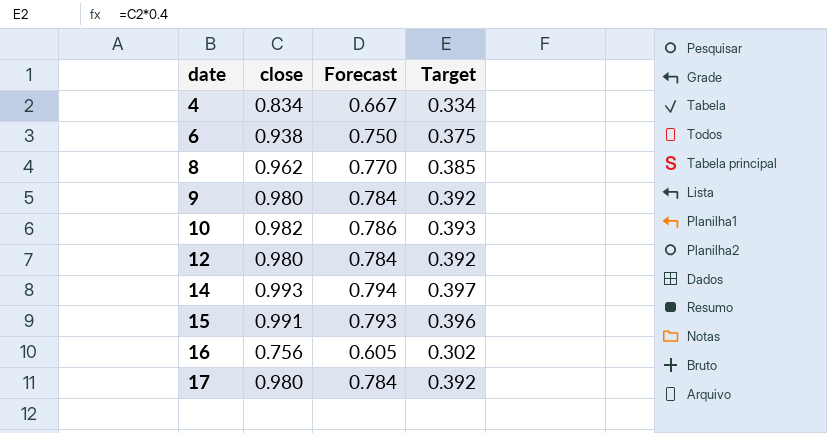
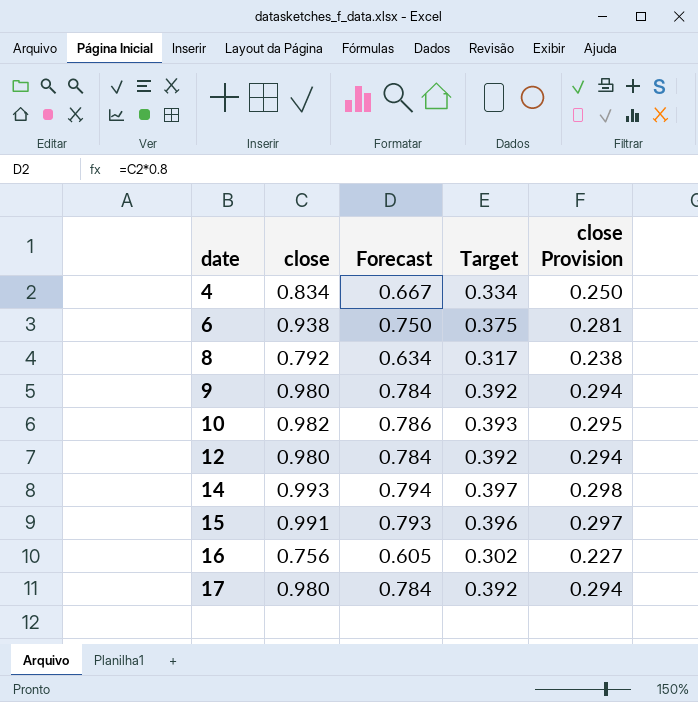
column close Provision | formula: none -> [close] * 0.3
8 | close: 0.962 -> 0.792
8 | Forecast: 0.770 -> 0.634
8 | Target: 0.385 -> 0.317

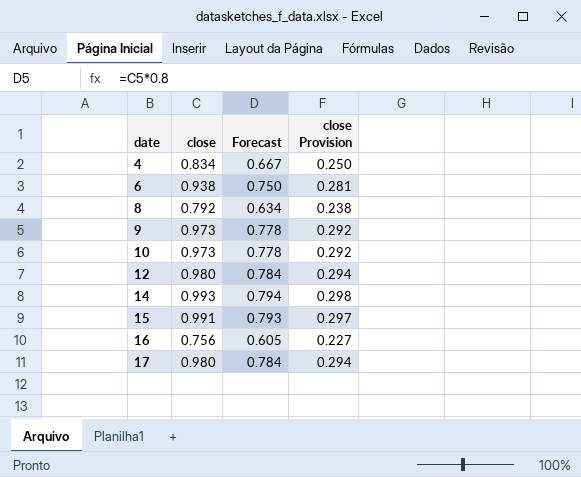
column Target | formula: [close] * 0.4 -> none
9 | close: 0.980 -> 0.973
9 | Forecast: 0.784 -> 0.778
9 | close Provision: 0.294 -> 0.292
10 | close: 0.982 -> 0.973
10 | Forecast: 0.786 -> 0.778
10 | close Provision: 0.295 -> 0.292

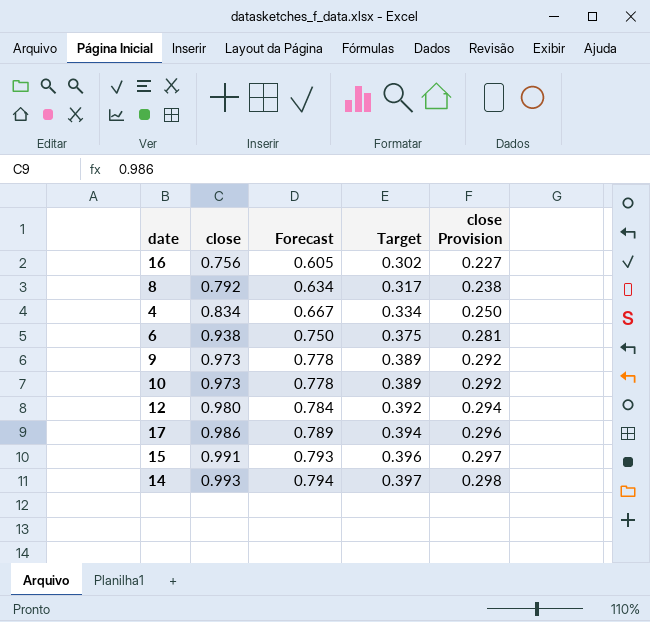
row order: date ascending -> close ascending
column Target | formula: none -> [close] * 0.4
17 | close: 0.980 -> 0.986
17 | Forecast: 0.784 -> 0.789
17 | close Provision: 0.294 -> 0.296

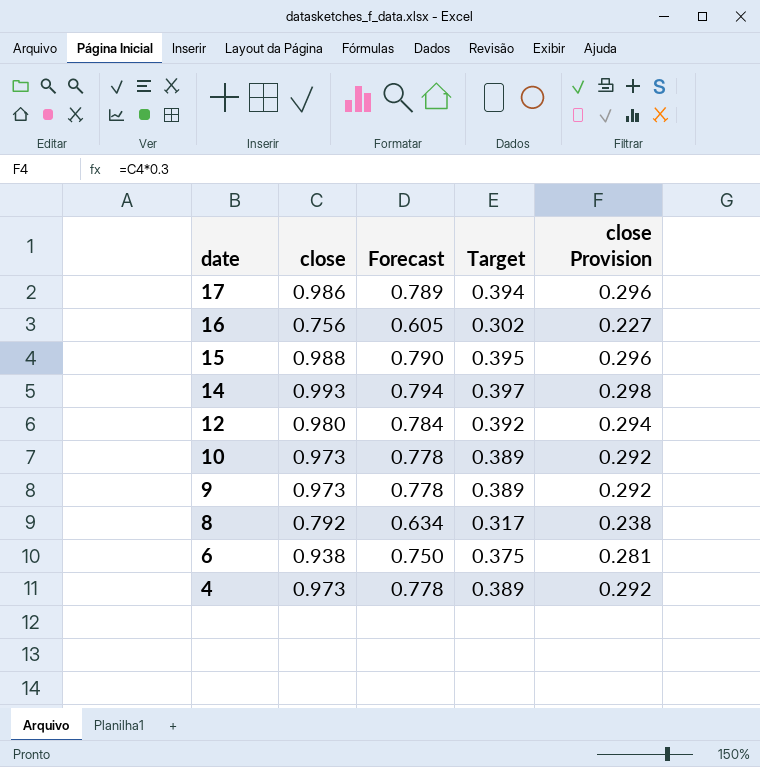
row order: close ascending -> date descending
15 | close: 0.991 -> 0.988
15 | Forecast: 0.793 -> 0.790
15 | Target: 0.396 -> 0.395
15 | close Provision: 0.297 -> 0.296
4 | close: 0.834 -> 0.973
4 | Forecast: 0.667 -> 0.778
4 | Target: 0.334 -> 0.389
4 | close Provision: 0.250 -> 0.292

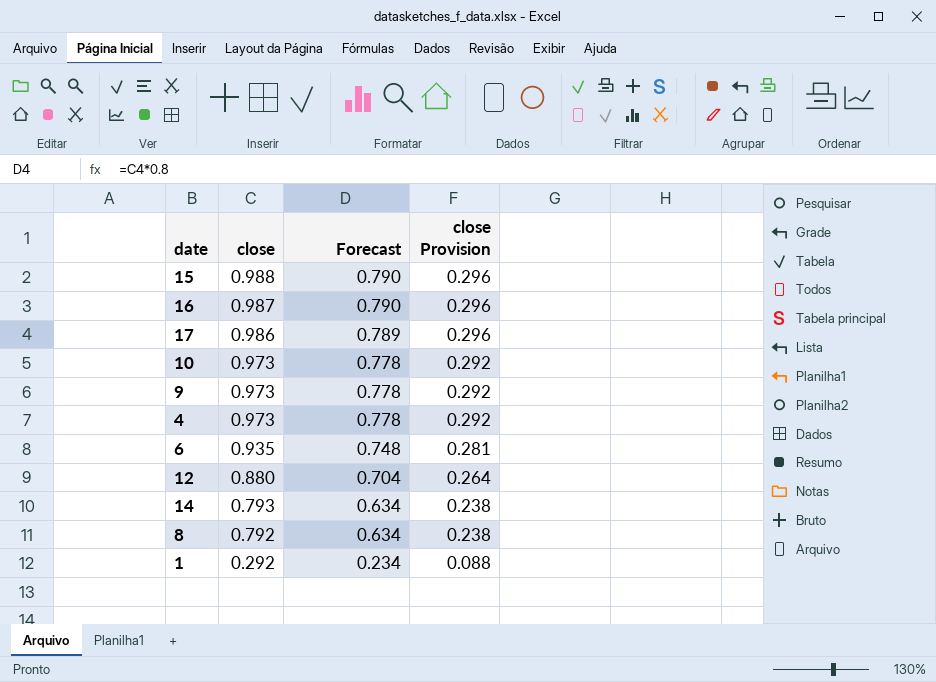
row order: date descending -> close descending
column Target | formula: [close] * 0.4 -> none
16 | close: 0.756 -> 0.987
16 | Forecast: 0.605 -> 0.790
16 | close Provision: 0.227 -> 0.296
6 | close: 0.938 -> 0.935
6 | Forecast: 0.750 -> 0.748
12 | close: 0.980 -> 0.880
12 | Forecast: 0.784 -> 0.704
12 | close Provision: 0.294 -> 0.264
14 | close: 0.993 -> 0.793
14 | Forecast: 0.794 -> 0.634
14 | close Provision: 0.298 -> 0.238
row 1: none -> 0.292 | 0.234 | 0.088

